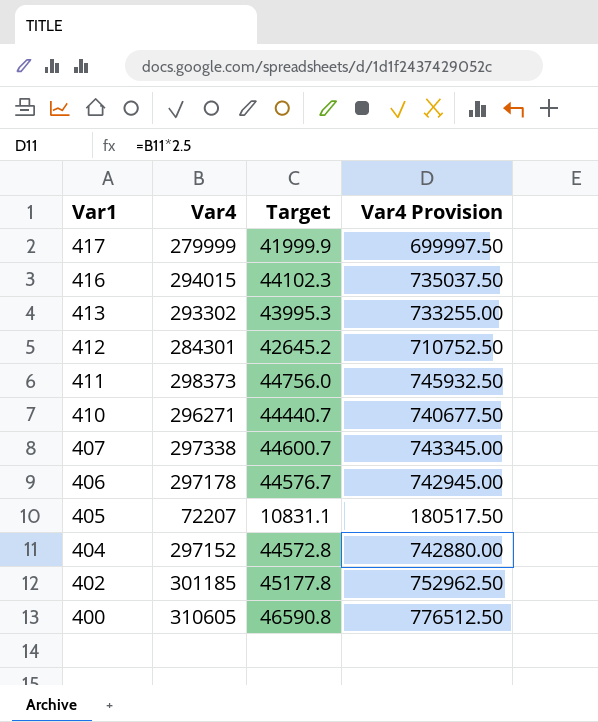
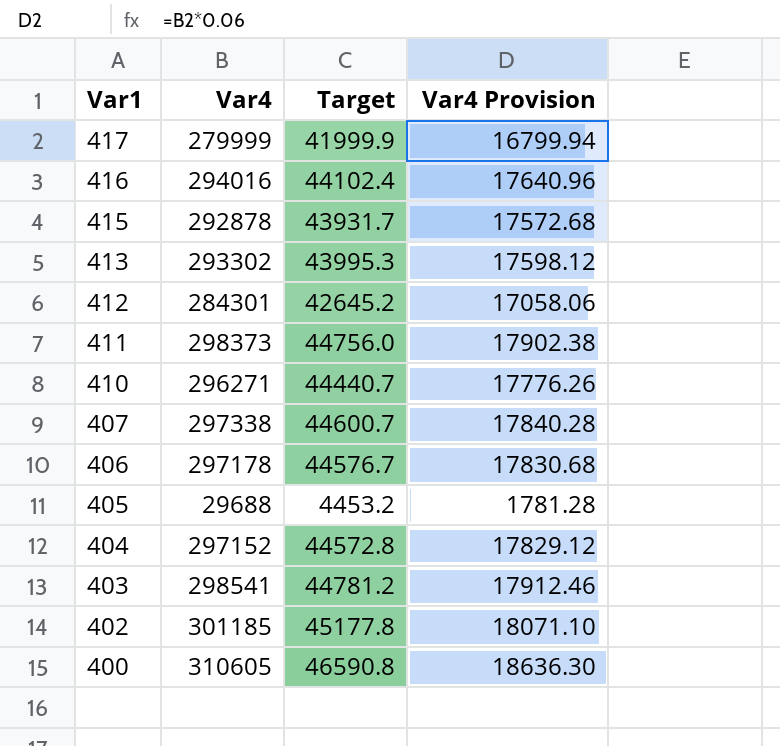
column Var4 Provision | formula: [Var4] * 2.5 -> [Var4] * 0.06
416 | Var4: 294015 -> 294016
416 | Target: 44102.3 -> 44102.4
row 415: none -> 292878 | 43931.7 | 17572.68
405 | Var4: 72207 -> 29688
405 | Target: 10831.1 -> 4453.2
row 403: none -> 298541 | 44781.2 | 17912.46

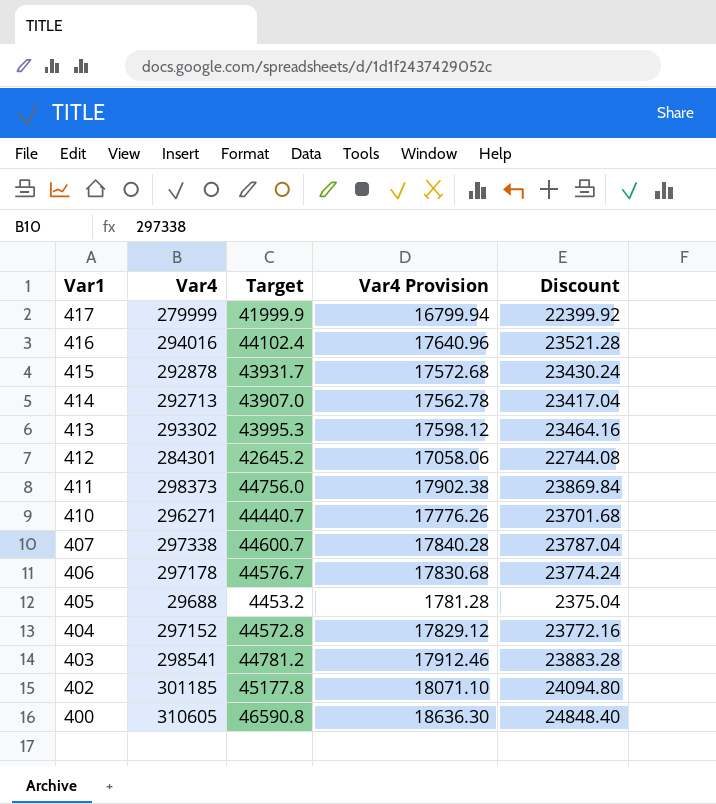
column Discount | formula: none -> [Var4] * 0.08
row 414: none -> 292713 | 43907.0 | 17562.78 | 23417.04

